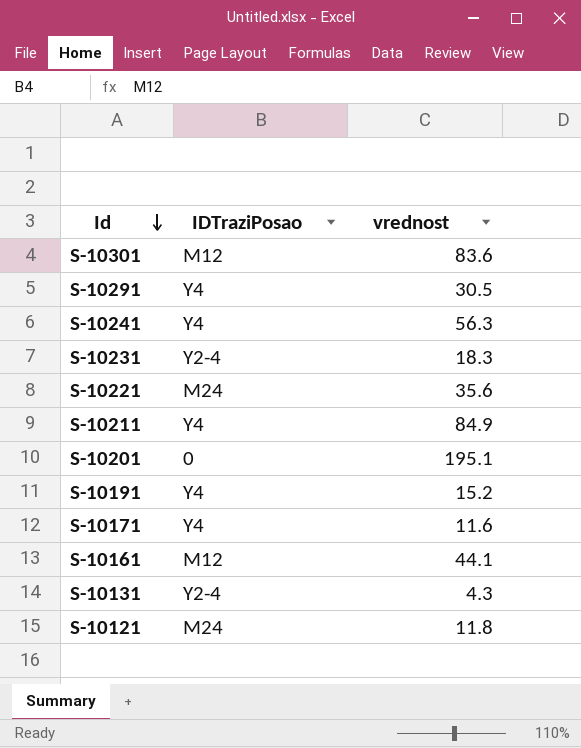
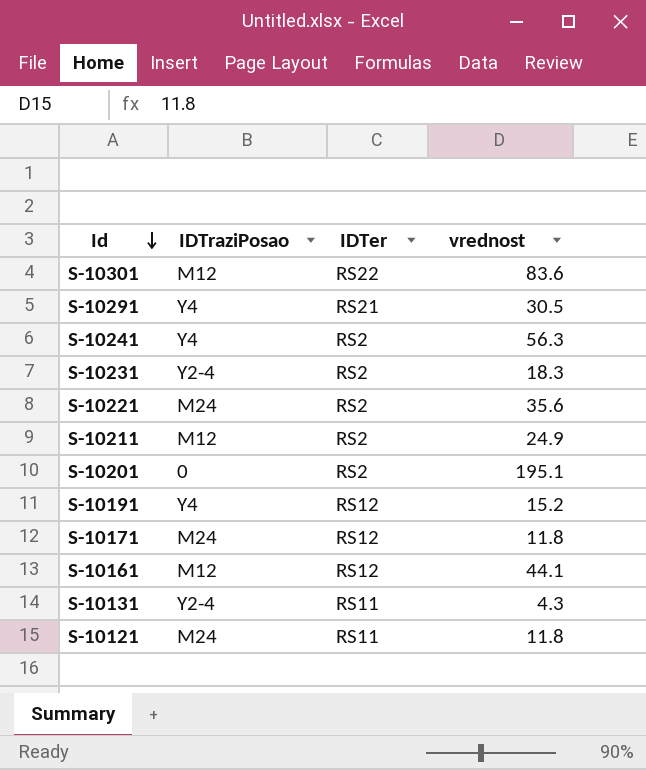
column IDTer | position: none -> 3
S-10211 | IDTraziPosao: Y4 -> M12
S-10211 | vrednost: 84.9 -> 24.9
S-10171 | IDTraziPosao: Y4 -> M24
S-10171 | vrednost: 11.6 -> 11.8

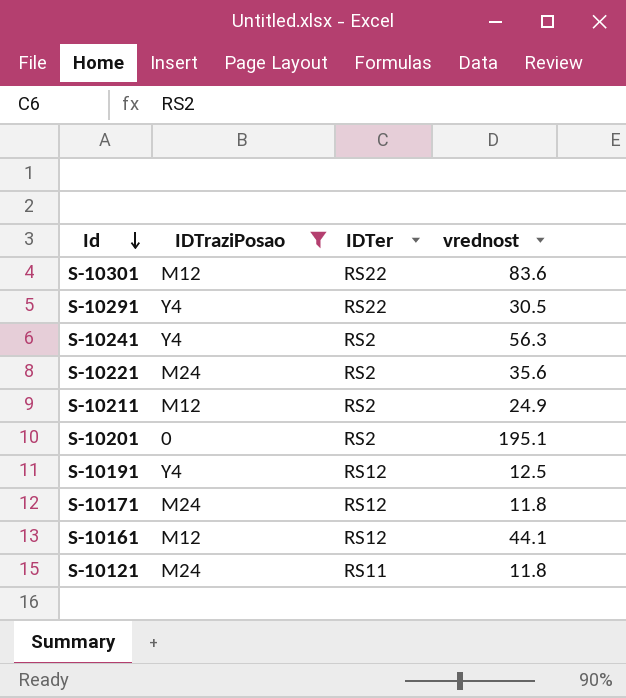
filter: none -> IDTraziPosao != Y2-4
S-10291 | IDTer: RS21 -> RS22
S-10191 | vrednost: 15.2 -> 12.5

